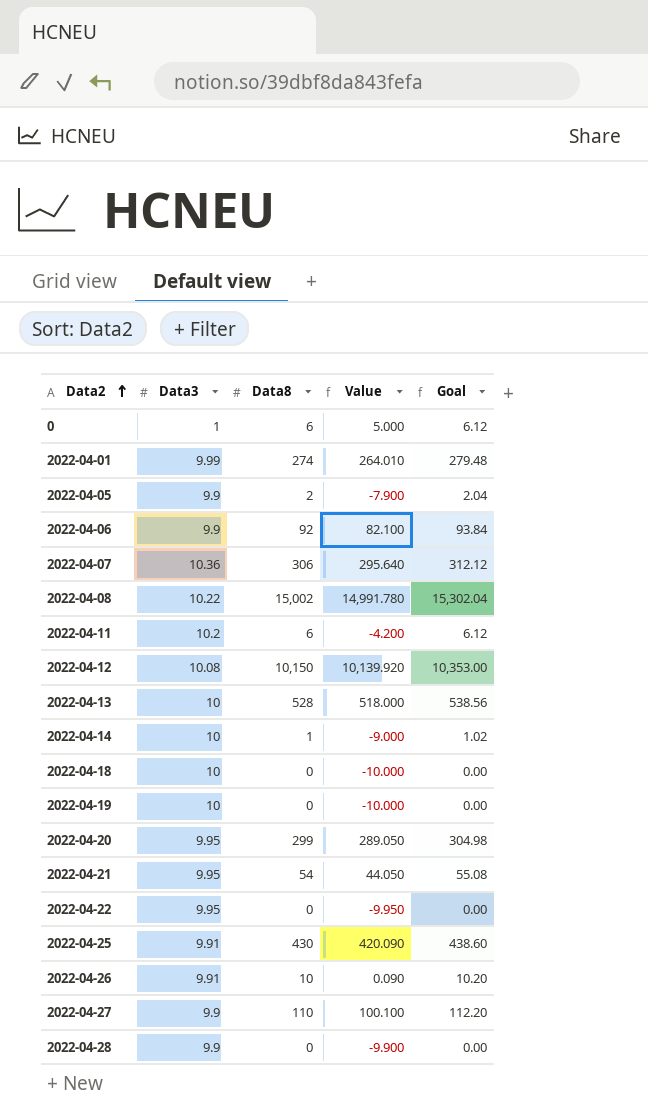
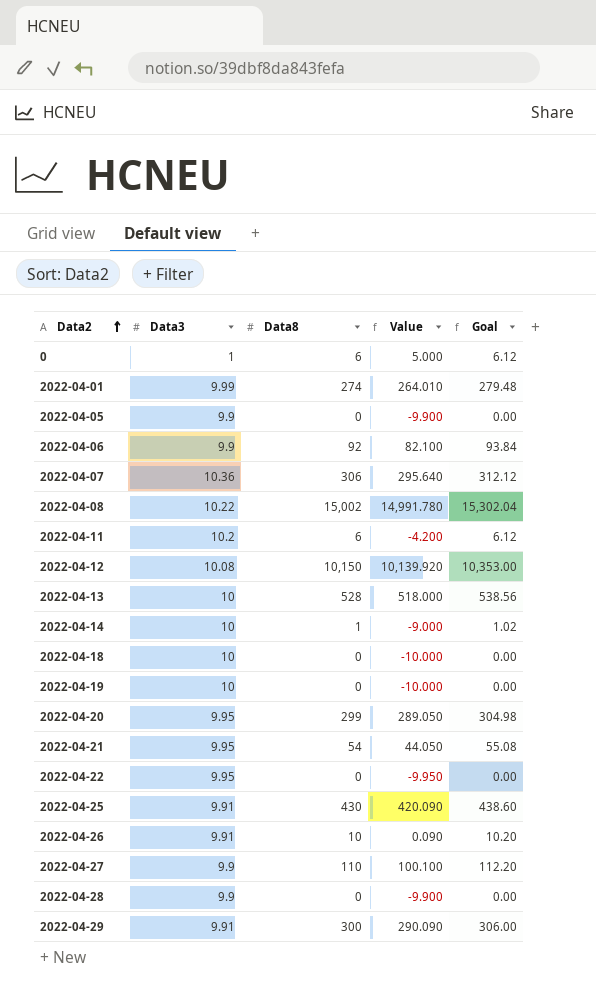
2022-04-05 | Data8: 2 -> 0
2022-04-05 | Value: -7.900 -> -9.900
2022-04-05 | Goal: 2.04 -> 0.00
row 2022-04-29: none -> 9.91 | 300 | 290.090 | 306.00

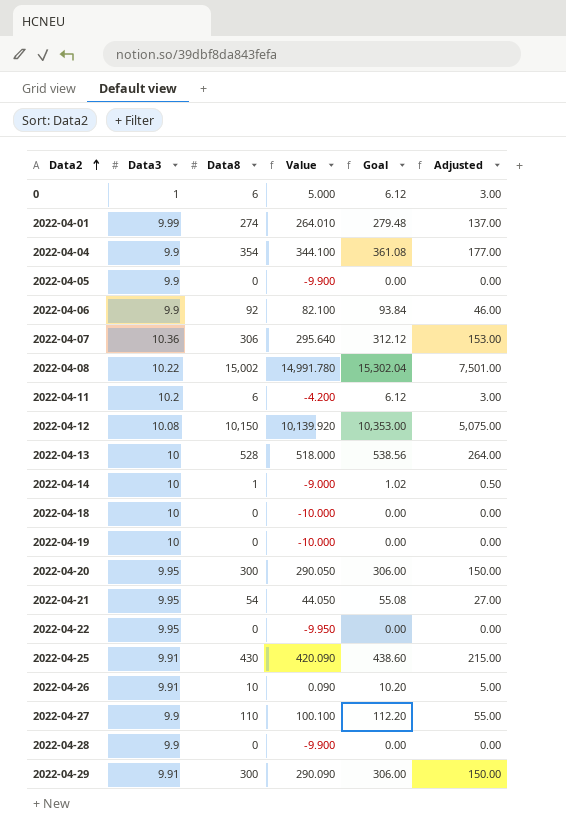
column Adjusted | formula: none -> [Data8] * 0.5
row 2022-04-04: none -> 9.9 | 354 | 344.100 | 361.08 | 177.00
2022-04-20 | Data8: 299 -> 300
2022-04-20 | Value: 289.050 -> 290.050
2022-04-20 | Goal: 304.98 -> 306.00

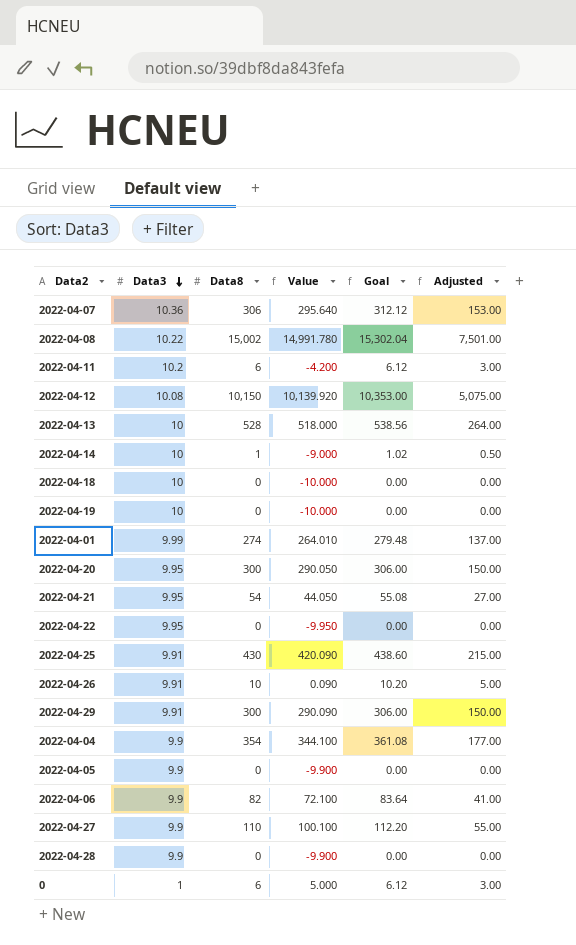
row order: Data2 ascending -> Data3 descending
2022-04-06 | Data8: 92 -> 82
2022-04-06 | Value: 82.100 -> 72.100
2022-04-06 | Goal: 93.84 -> 83.64
2022-04-06 | Adjusted: 46.00 -> 41.00

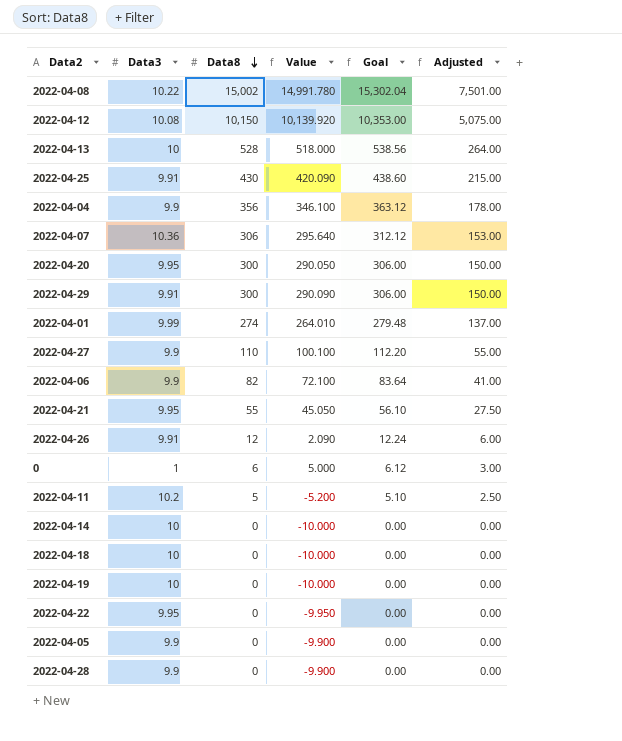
row order: Data3 descending -> Data8 descending
2022-04-04 | Data8: 354 -> 356
2022-04-04 | Value: 344.100 -> 346.100
2022-04-04 | Goal: 361.08 -> 363.12
2022-04-04 | Adjusted: 177.00 -> 178.00
2022-04-21 | Data8: 54 -> 55
2022-04-21 | Value: 44.050 -> 45.050
2022-04-21 | Goal: 55.08 -> 56.10
2022-04-21 | Adjusted: 27.00 -> 27.50
2022-04-26 | Data8: 10 -> 12
2022-04-26 | Value: 0.090 -> 2.090
2022-04-26 | Goal: 10.20 -> 12.24
2022-04-26 | Adjusted: 5.00 -> 6.00
2022-04-11 | Data8: 6 -> 5
2022-04-11 | Value: -4.200 -> -5.200
2022-04-11 | Goal: 6.12 -> 5.10
2022-04-11 | Adjusted: 3.00 -> 2.50
2022-04-14 | Data8: 1 -> 0
2022-04-14 | Value: -9.000 -> -10.000
2022-04-14 | Goal: 1.02 -> 0.00
2022-04-14 | Adjusted: 0.50 -> 0.00

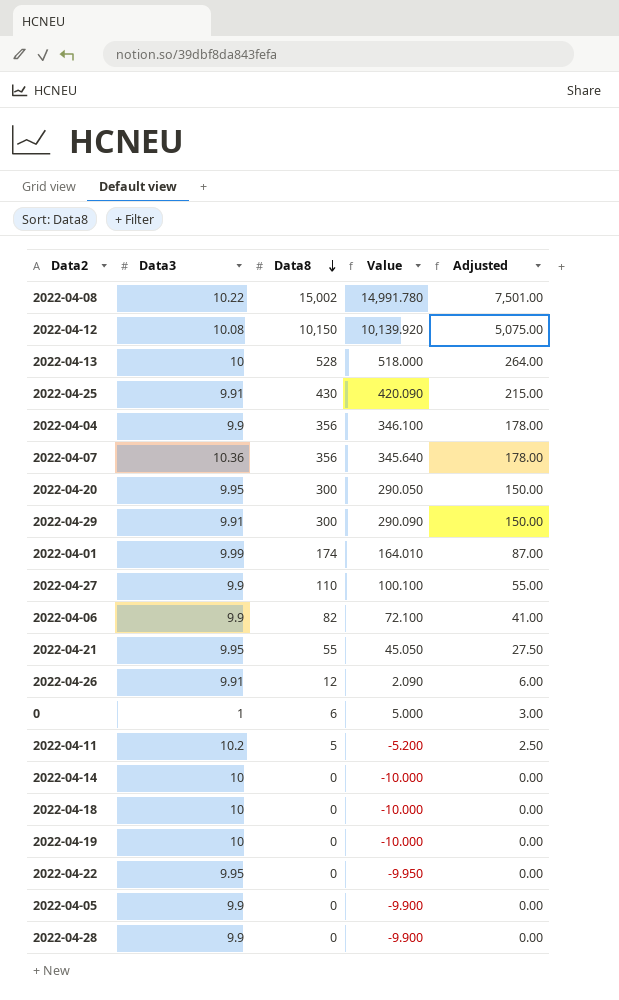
column Goal | formula: [Data8] * 1.02 -> none
2022-04-07 | Data8: 306 -> 356
2022-04-07 | Value: 295.640 -> 345.640
2022-04-07 | Adjusted: 153.00 -> 178.00
2022-04-01 | Data8: 274 -> 174
2022-04-01 | Value: 264.010 -> 164.010
2022-04-01 | Adjusted: 137.00 -> 87.00

